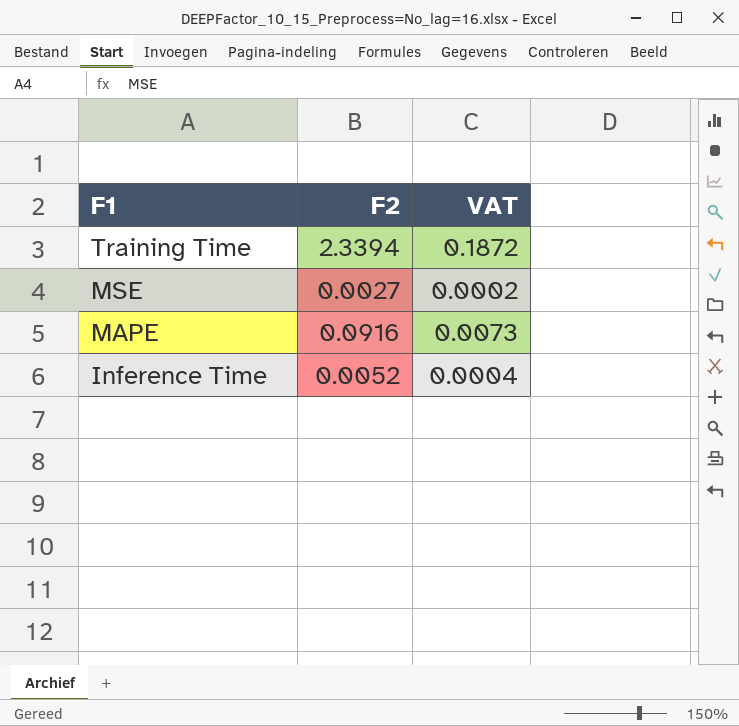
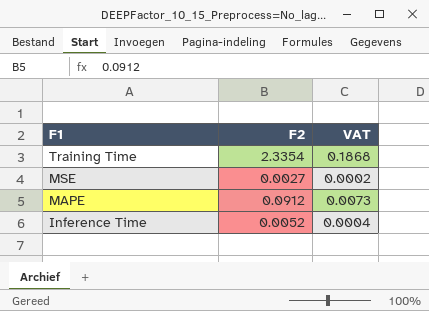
Training Time | F2: 2.3394 -> 2.3354
Training Time | VAT: 0.1872 -> 0.1868
MAPE | F2: 0.0916 -> 0.0912

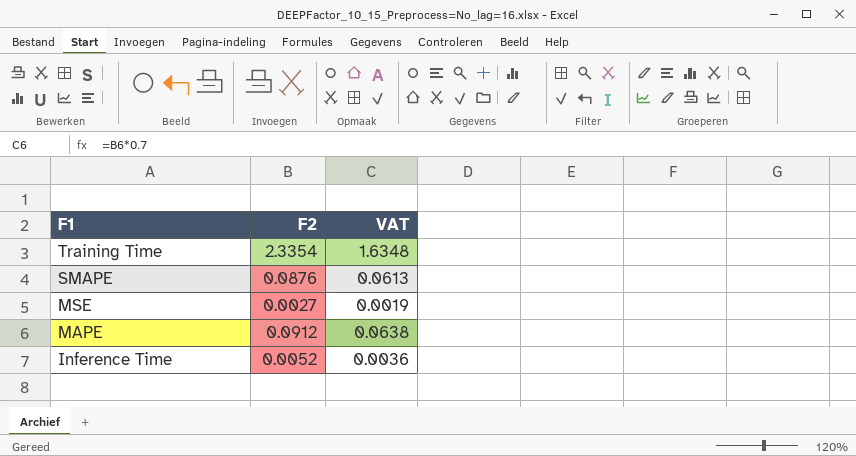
column VAT | formula: [F2] * 0.08 -> [F2] * 0.7
row SMAPE: none -> 0.0876 | 0.0613

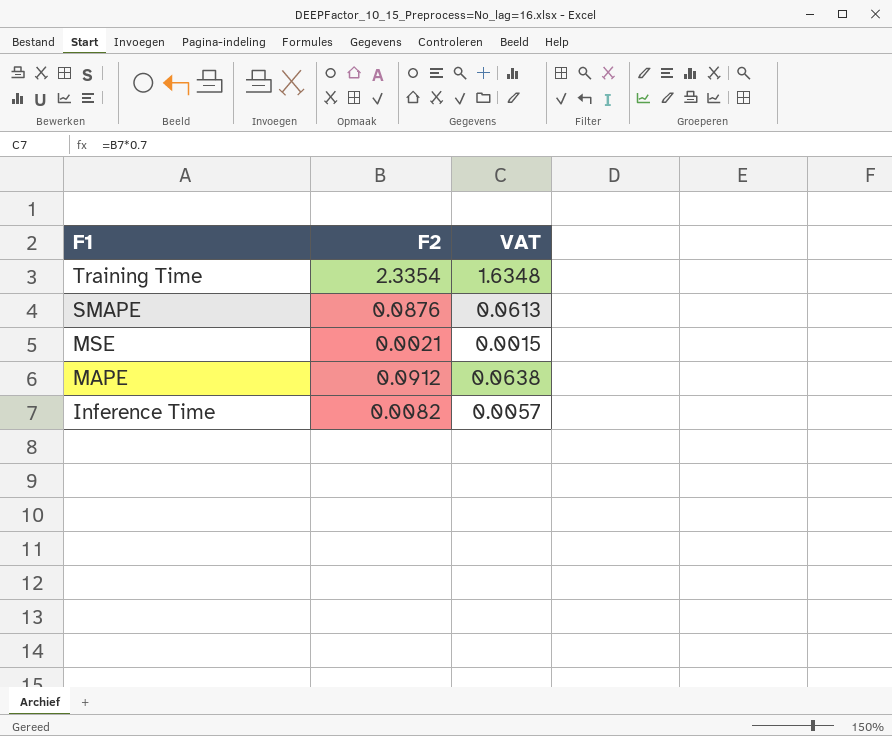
MSE | F2: 0.0027 -> 0.0021
MSE | VAT: 0.0019 -> 0.0015
Inference Time | F2: 0.0052 -> 0.0082
Inference Time | VAT: 0.0036 -> 0.0057

